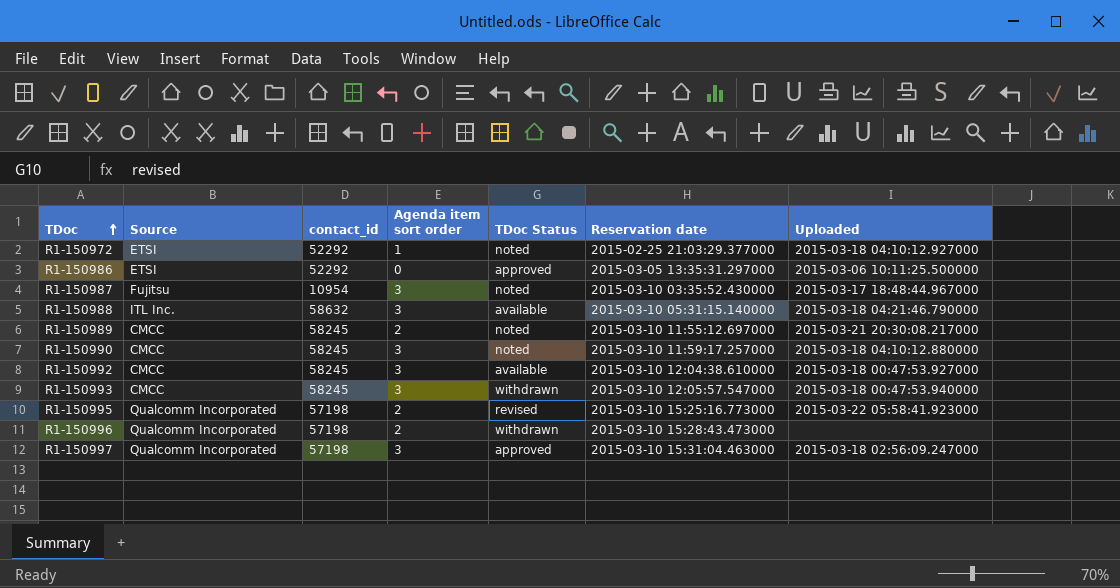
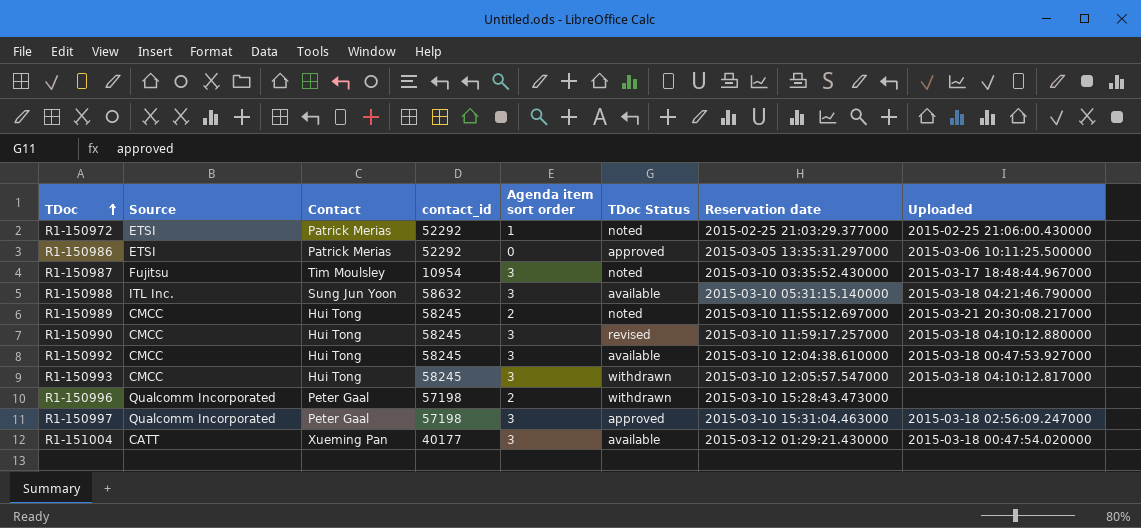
column Contact | position: none -> 3
row R1-150995: Qualcomm Incorporated | 57198 | 2 | revised | 2015-03-10 15:25:16.773000 | 2015-03-22 05:58:41.923000 -> none
R1-150972 | Uploaded: 2015-03-18 04:10:12.927000 -> 2015-02-25 21:06:00.430000
R1-150990 | TDoc Status: noted -> revised
R1-150993 | Uploaded: 2015-03-18 00:47:53.940000 -> 2015-03-18 04:10:12.817000
row R1-151004: none -> CATT | Xueming Pan | 40177 | 3 | available | 2015-03-12 01:29:21.430000 | 2015-03-18 00:47:54.020000

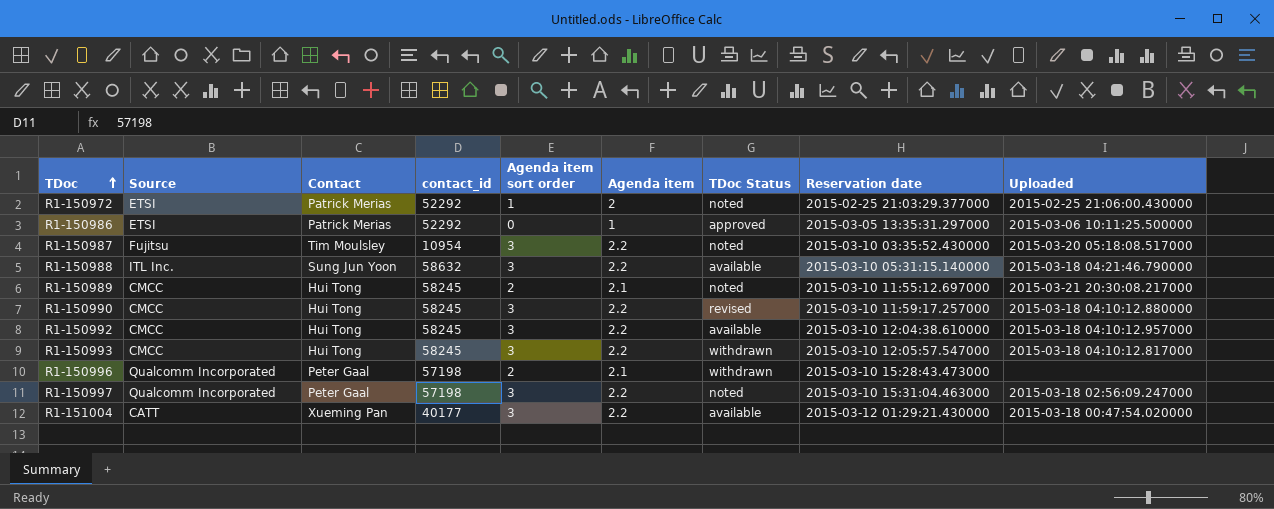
column Agenda item | position: none -> 6
R1-150987 | Uploaded: 2015-03-17 18:48:44.967000 -> 2015-03-20 05:18:08.517000
R1-150992 | Uploaded: 2015-03-18 00:47:53.927000 -> 2015-03-18 04:10:12.957000
R1-150997 | TDoc Status: approved -> noted

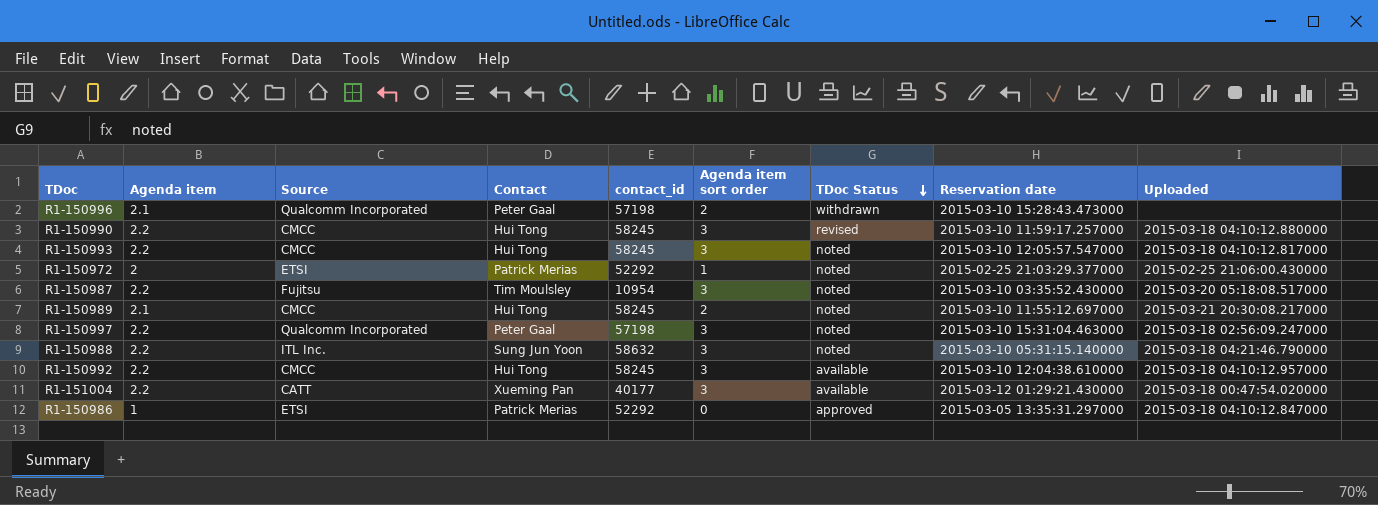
row order: TDoc ascending -> TDoc Status descending
column Agenda item | position: 6 -> 2
R1-150993 | TDoc Status: withdrawn -> noted
R1-150988 | TDoc Status: available -> noted
R1-150986 | Uploaded: 2015-03-06 10:11:25.500000 -> 2015-03-18 04:10:12.847000

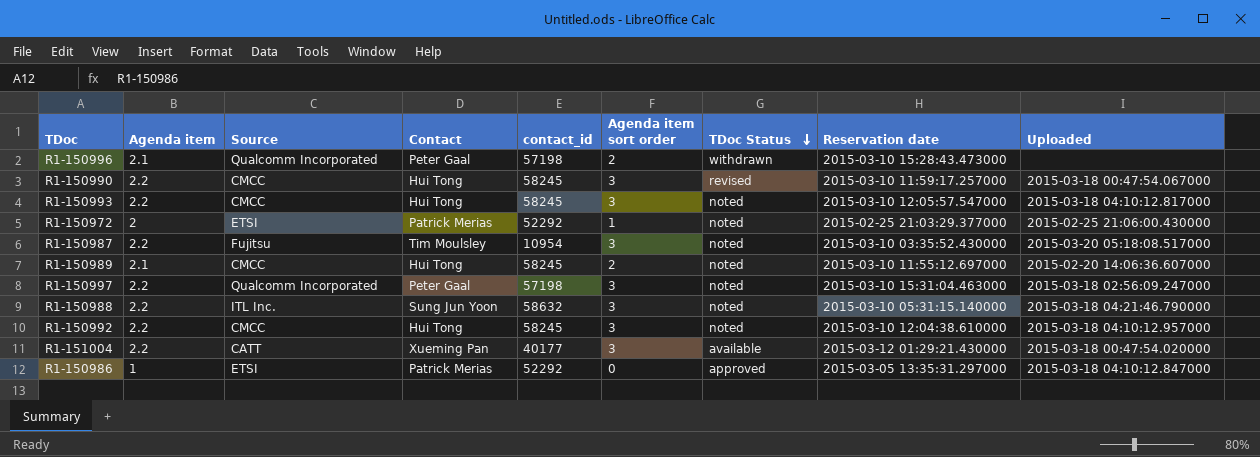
R1-150990 | Uploaded: 2015-03-18 04:10:12.880000 -> 2015-03-18 00:47:54.067000
R1-150989 | Uploaded: 2015-03-21 20:30:08.217000 -> 2015-02-20 14:06:36.607000
R1-150992 | TDoc Status: available -> noted

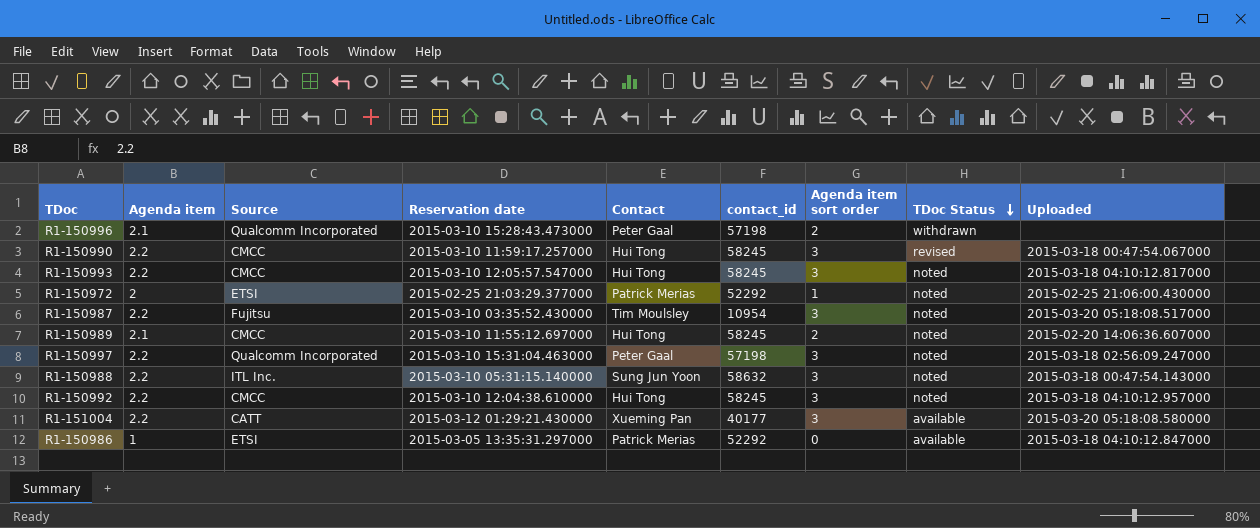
column Reservation date | position: 8 -> 4
R1-150988 | Uploaded: 2015-03-18 04:21:46.790000 -> 2015-03-18 00:47:54.143000
R1-151004 | Uploaded: 2015-03-18 00:47:54.020000 -> 2015-03-20 05:18:08.580000
R1-150986 | TDoc Status: approved -> available

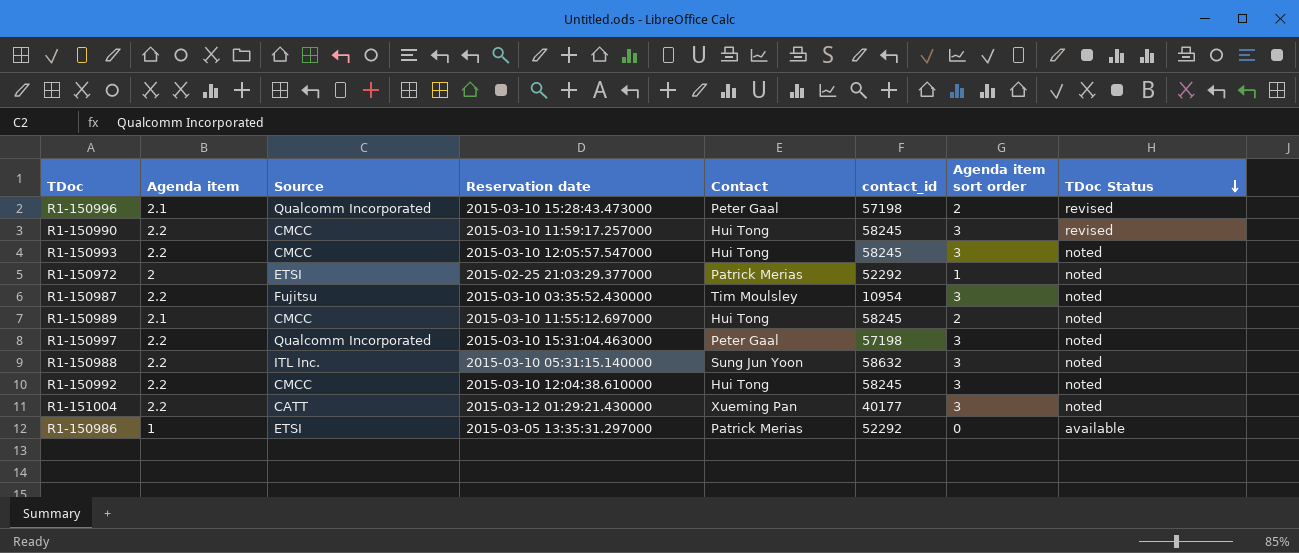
column Uploaded | position: 9 -> none
R1-150996 | TDoc Status: withdrawn -> revised
R1-151004 | TDoc Status: available -> noted

